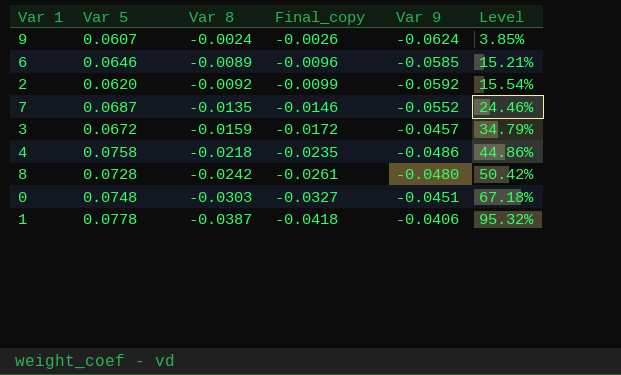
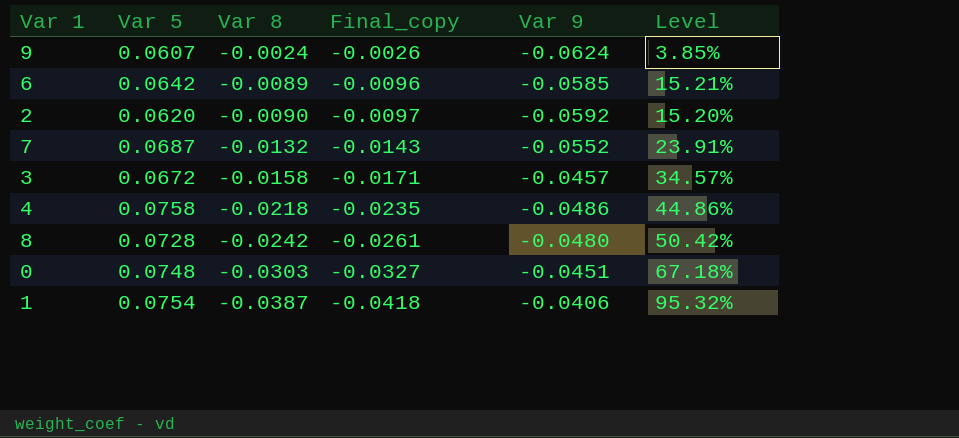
6 | Var 5: 0.0646 -> 0.0642
2 | Var 8: -0.0092 -> -0.0090
2 | Final_copy: -0.0099 -> -0.0097
2 | Level: 15.54% -> 15.20%
7 | Var 8: -0.0135 -> -0.0132
7 | Final_copy: -0.0146 -> -0.0143
7 | Level: 24.46% -> 23.91%
3 | Var 8: -0.0159 -> -0.0158
3 | Final_copy: -0.0172 -> -0.0171
3 | Level: 34.79% -> 34.57%
1 | Var 5: 0.0778 -> 0.0754

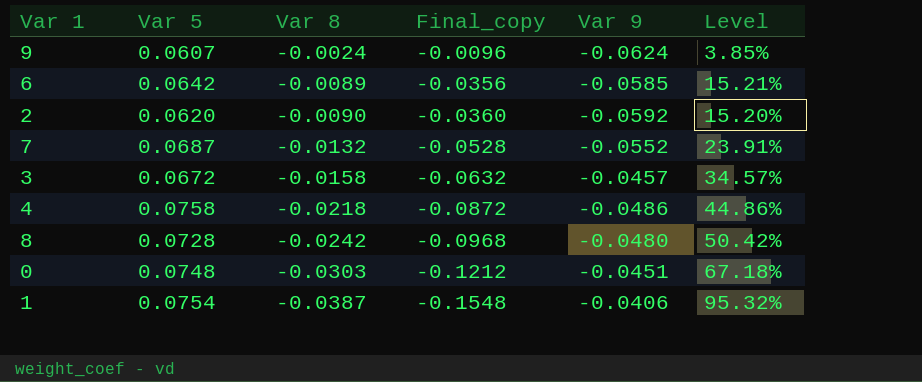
column Final_copy | formula: [Var 8] * 1.08 -> [Var 8] * 4

